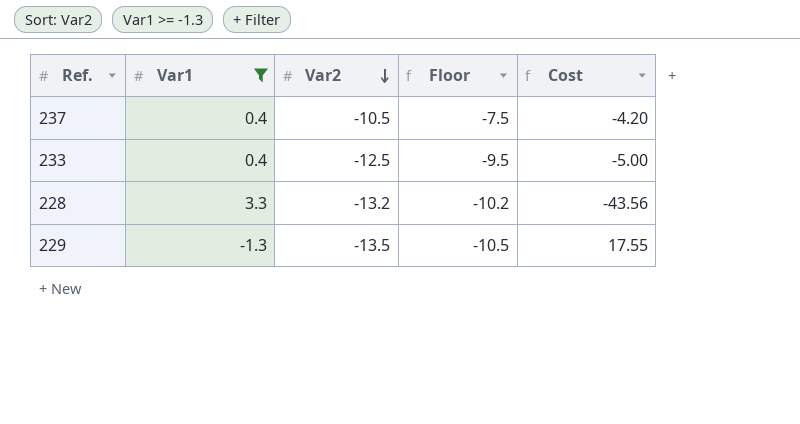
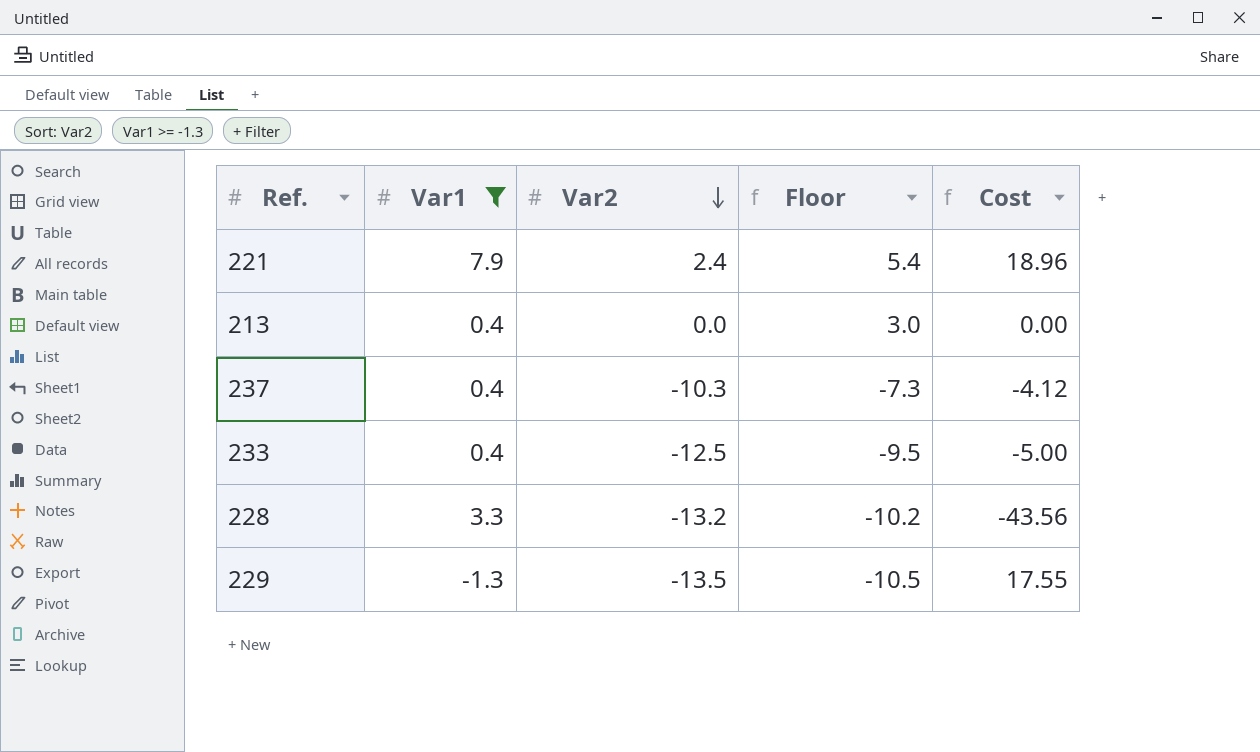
row 221: none -> 7.9 | 2.4 | 5.4 | 18.96
row 213: none -> 0.4 | 0.0 | 3.0 | 0.00
237 | Var2: -10.5 -> -10.3
237 | Floor: -7.5 -> -7.3
237 | Cost: -4.20 -> -4.12

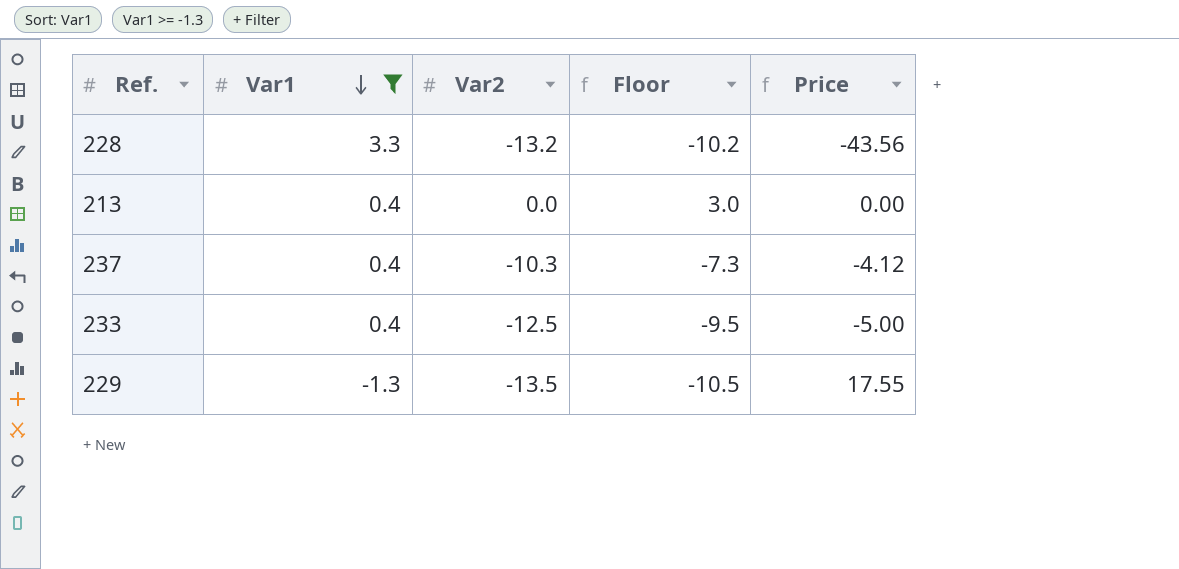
row order: Var2 descending -> Var1 descending
column name: Cost -> Price
row 221: 7.9 | 2.4 | 5.4 | 18.96 -> none

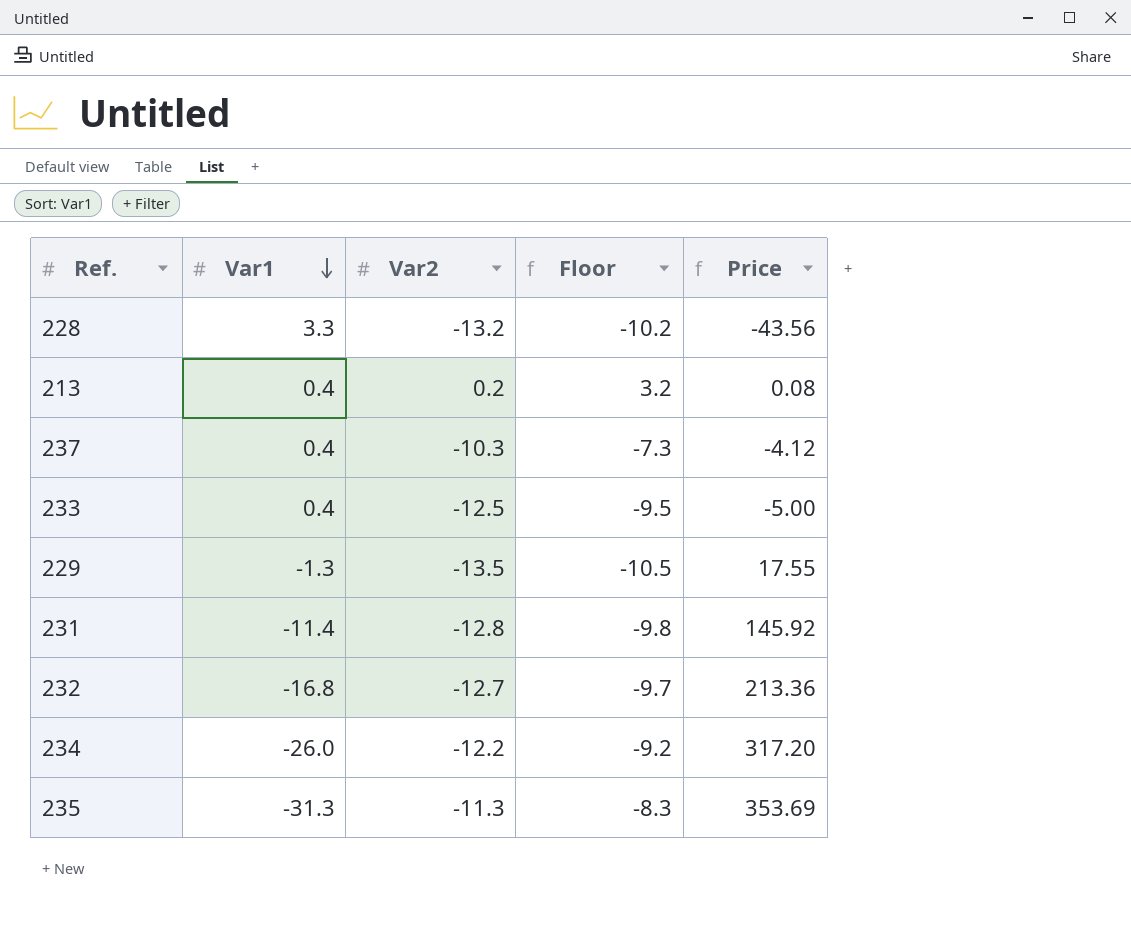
filter: Var1 >= -1.3 -> none
213 | Var2: 0.0 -> 0.2
213 | Floor: 3.0 -> 3.2
213 | Price: 0.00 -> 0.08

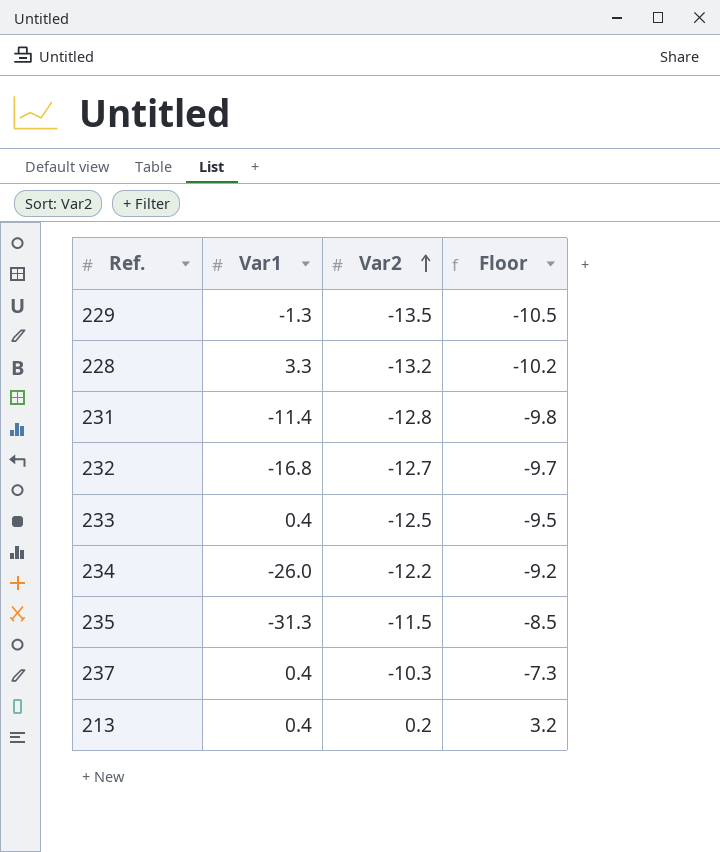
row order: Var1 descending -> Var2 ascending
column Price | formula: [Var1] * [Var2] -> none
235 | Var2: -11.3 -> -11.5
235 | Floor: -8.3 -> -8.5

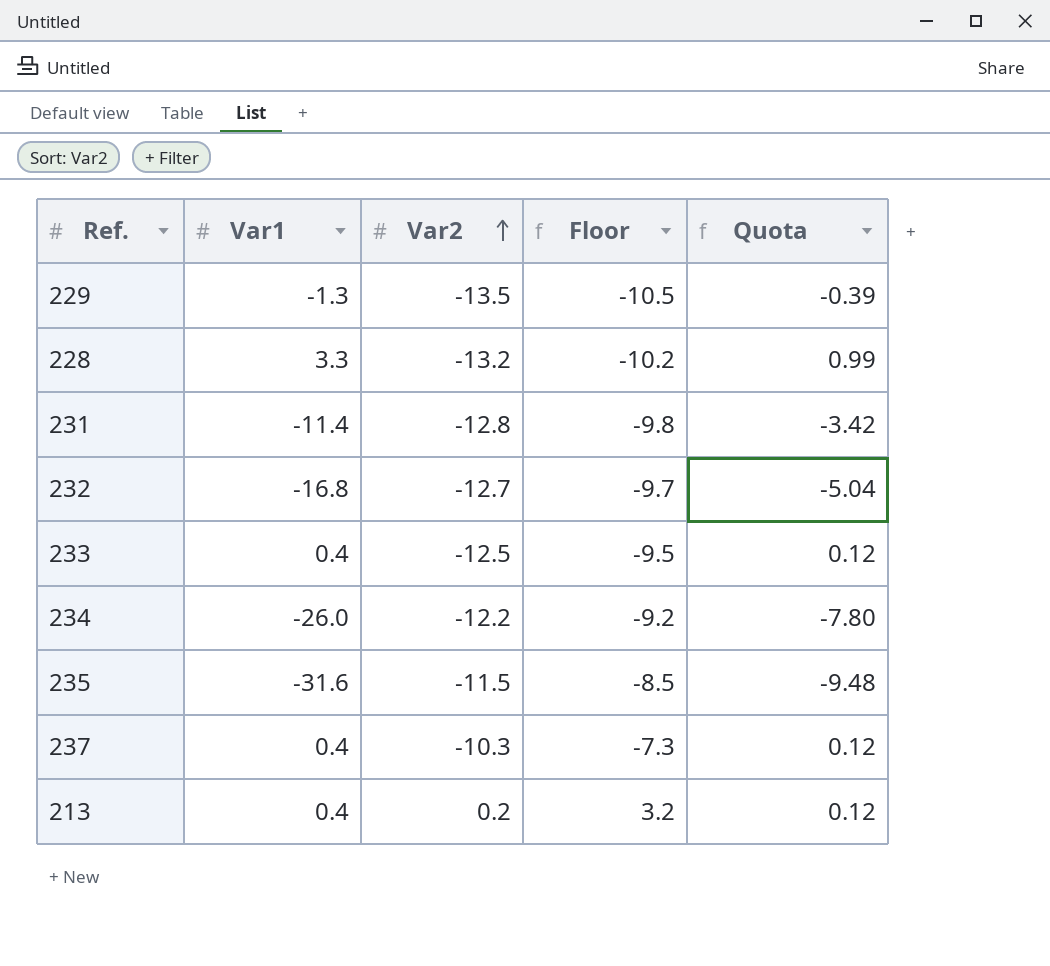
column Quota | formula: none -> [Var1] * 0.3
235 | Var1: -31.3 -> -31.6

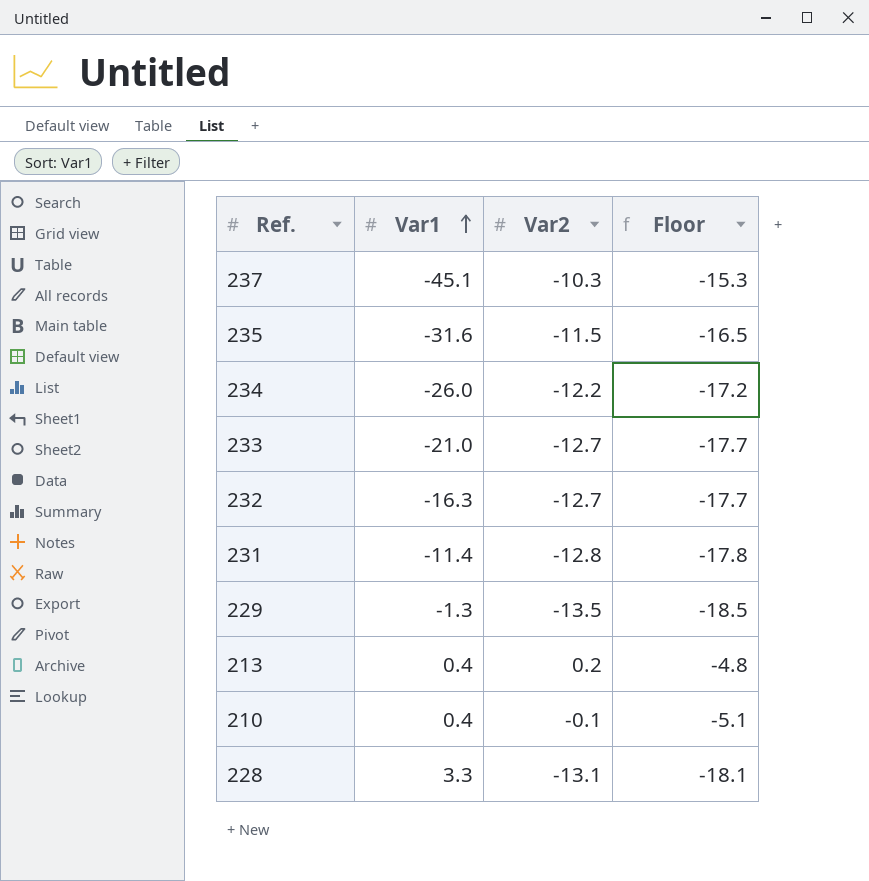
row order: Var2 ascending -> Var1 ascending
column Quota | formula: [Var1] * 0.3 -> none
column Floor | formula: [Var2] + 3 -> [Var2] - 5
237 | Var1: 0.4 -> -45.1
233 | Var1: 0.4 -> -21.0
233 | Var2: -12.5 -> -12.7
232 | Var1: -16.8 -> -16.3
row 210: none -> 0.4 | -0.1 | -5.1
228 | Var2: -13.2 -> -13.1

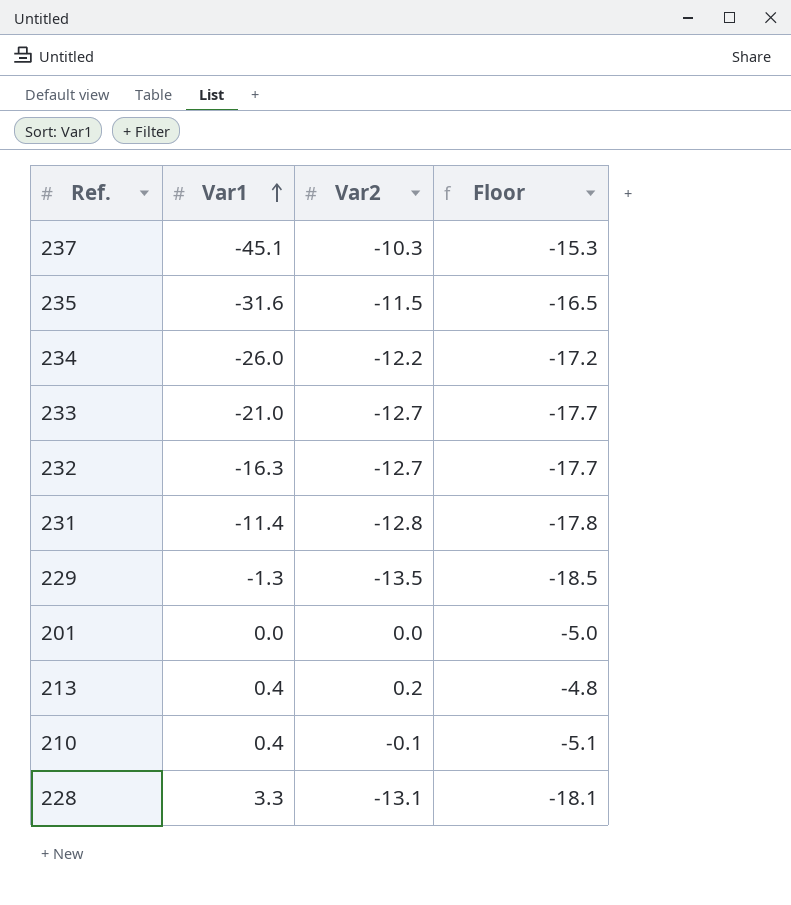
row 201: none -> 0.0 | 0.0 | -5.0

